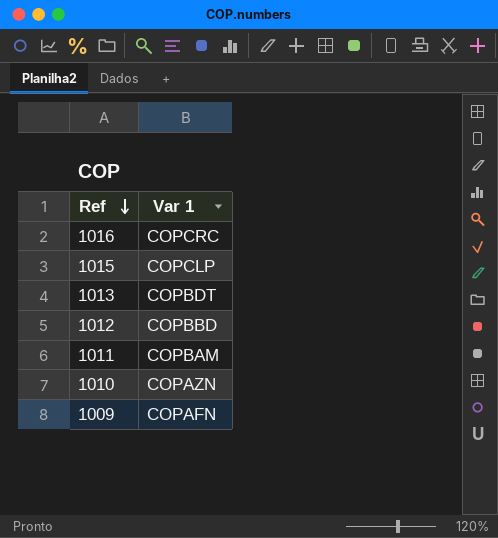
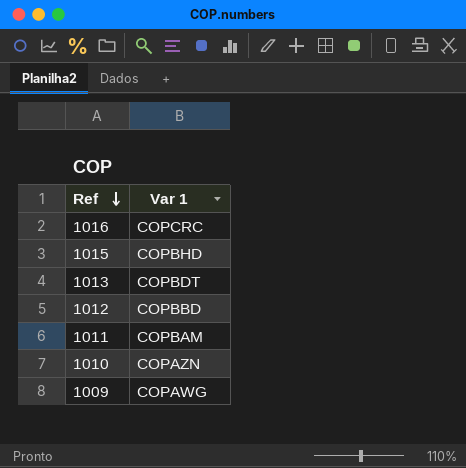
1015 | Var 1: COPCLP -> COPBHD
1009 | Var 1: COPAFN -> COPAWG

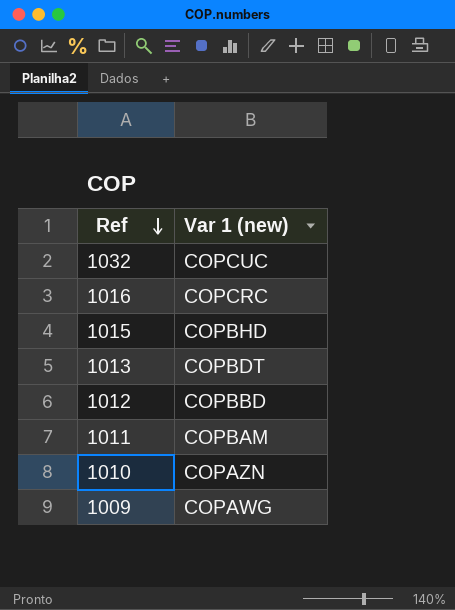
column name: Var 1 -> Var 1 (new)
row 1032: none -> COPCUC

